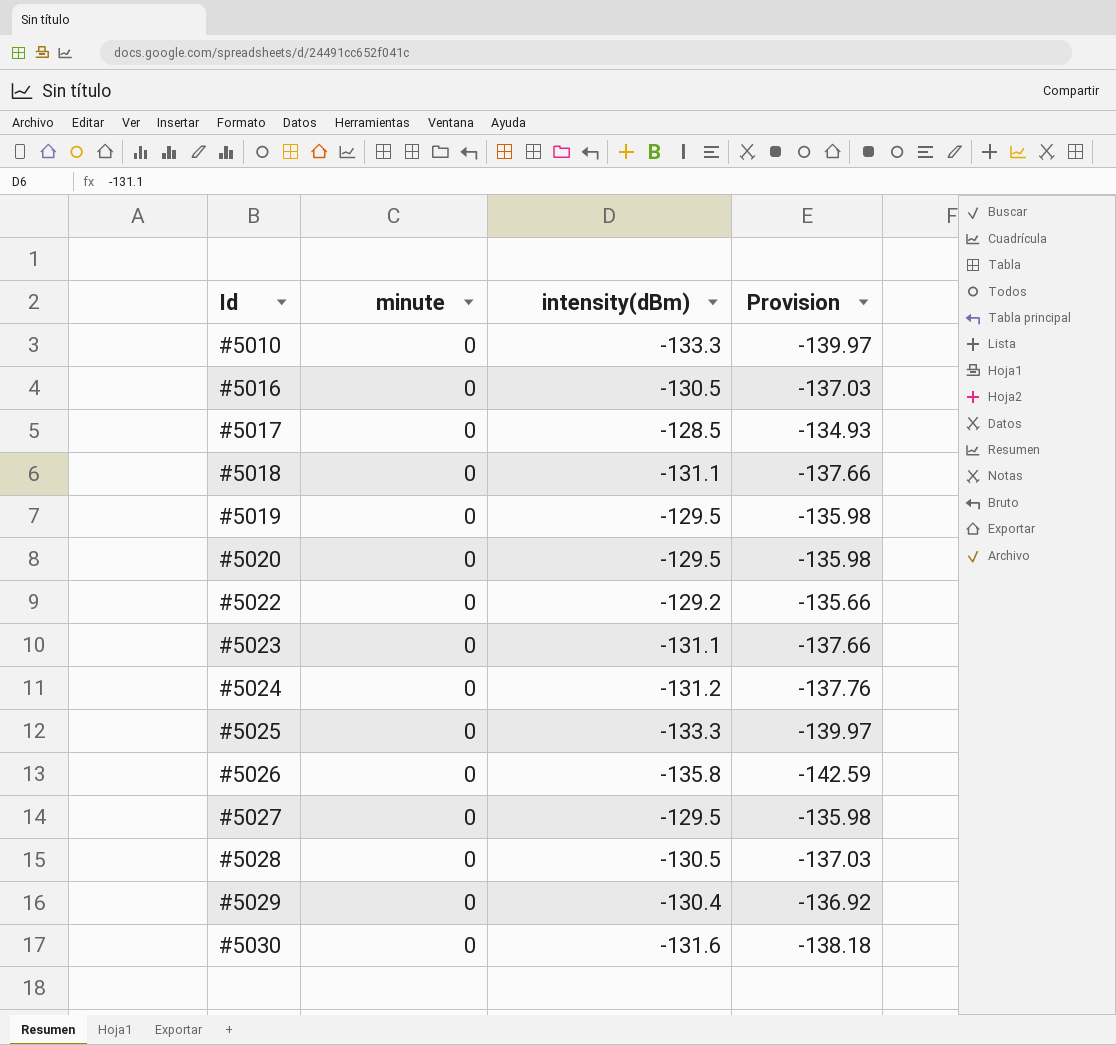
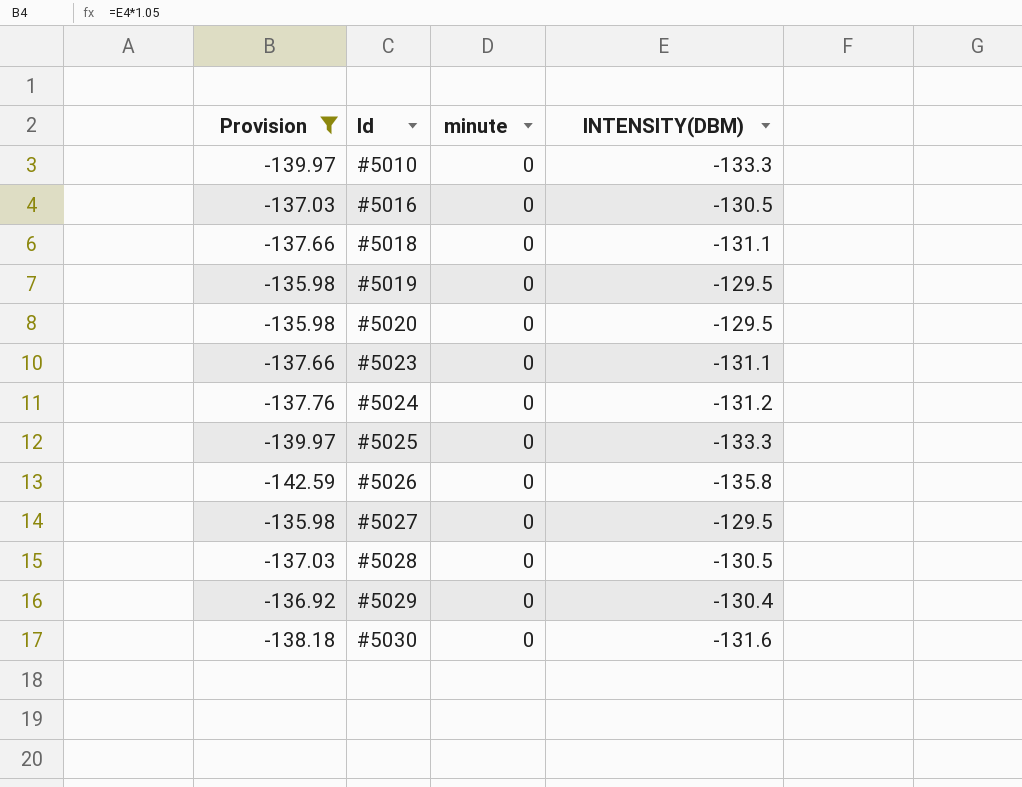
filter: none -> Provision <= -135.98
column Provision | position: 4 -> 1
column name: intensity(dBm) -> INTENSITY(DBM)

